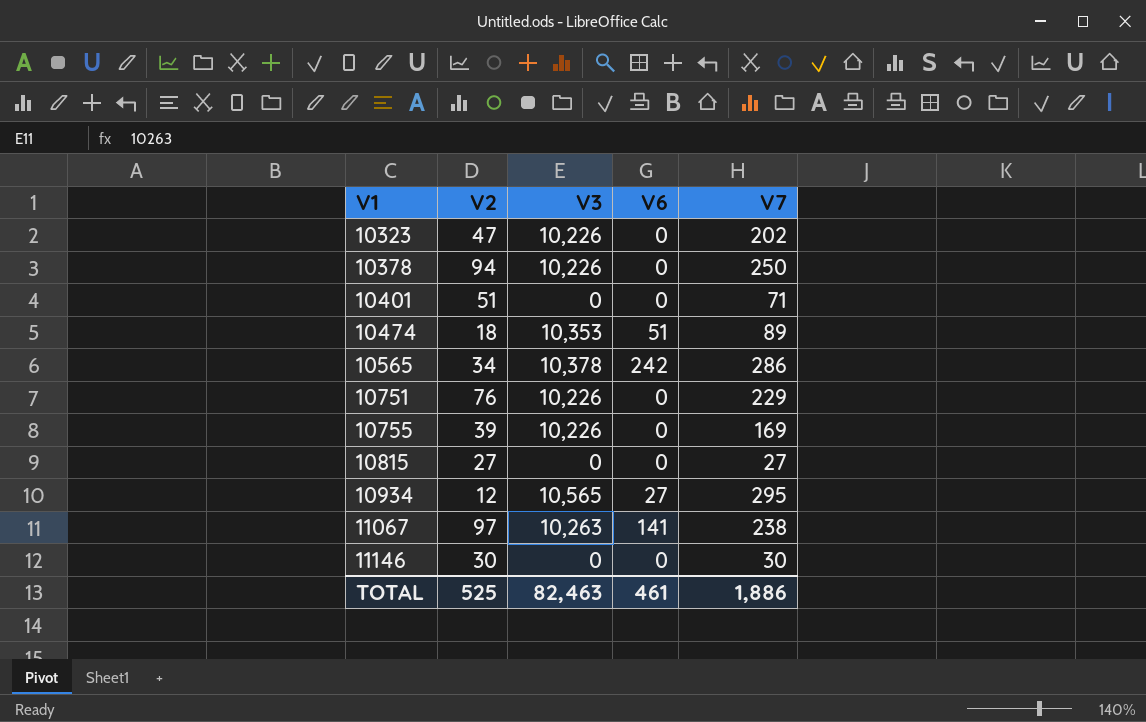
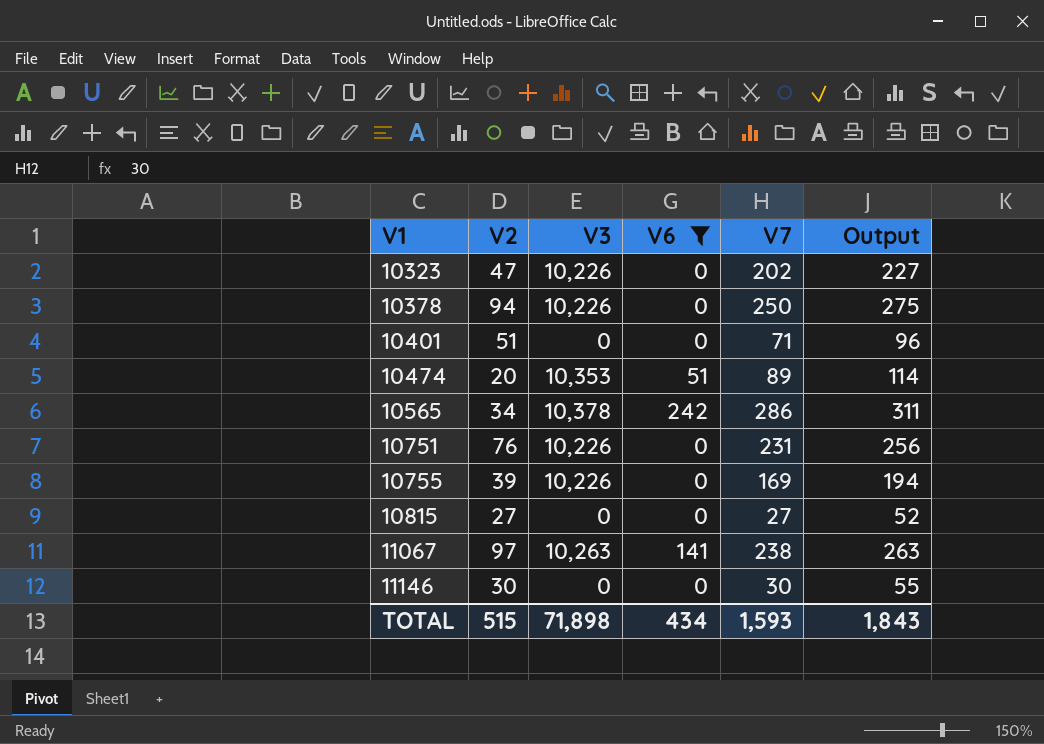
filter: none -> V6 != 27
column Output | formula: none -> [V7] + 25
10474 | V2: 18 -> 20
10751 | V7: 229 -> 231
TOTAL | V2: 525 -> 515
TOTAL | V3: 82,463 -> 71,898
TOTAL | V6: 461 -> 434
TOTAL | V7: 1,886 -> 1,593

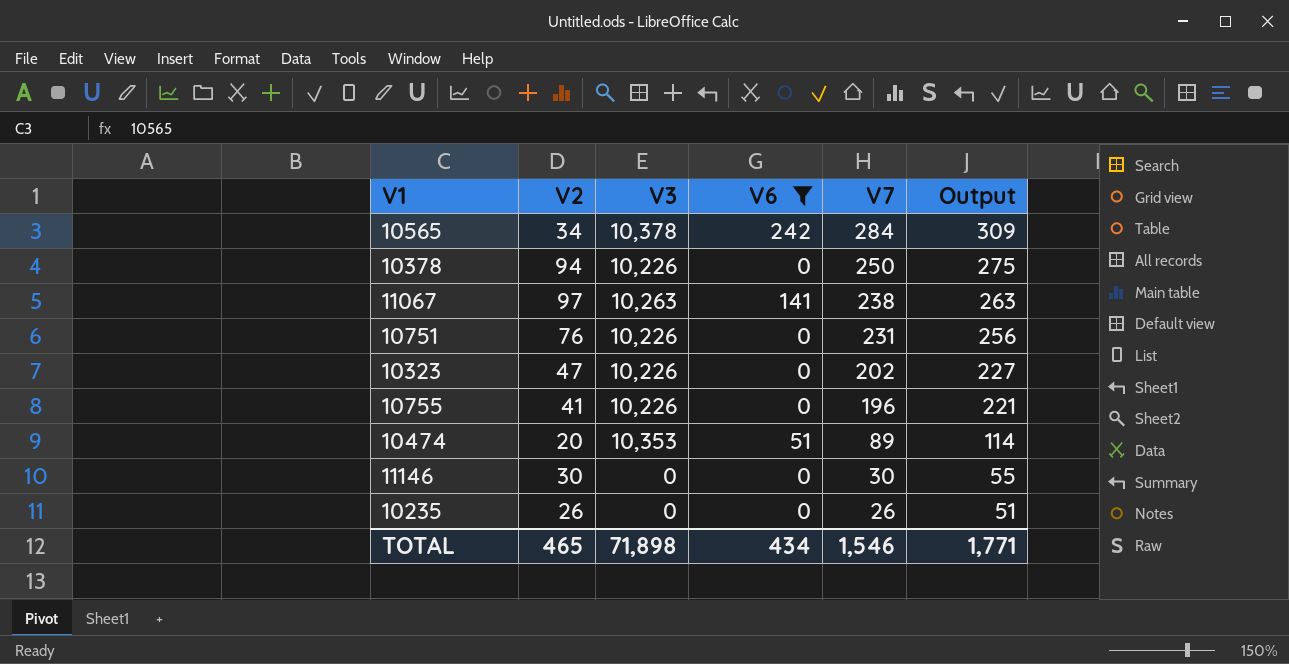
row order: V1 ascending -> V7 descending
row 10401: 51 | 0 | 0 | 71 | 96 -> none
row 10815: 27 | 0 | 0 | 27 | 52 -> none
10565 | V7: 286 -> 284
10565 | Output: 311 -> 309
10755 | V2: 39 -> 41
10755 | V7: 169 -> 196
10755 | Output: 194 -> 221
row 10235: none -> 26 | 0 | 0 | 26 | 51
TOTAL | V2: 515 -> 465
TOTAL | V7: 1,593 -> 1,546
TOTAL | Output: 1,843 -> 1,771

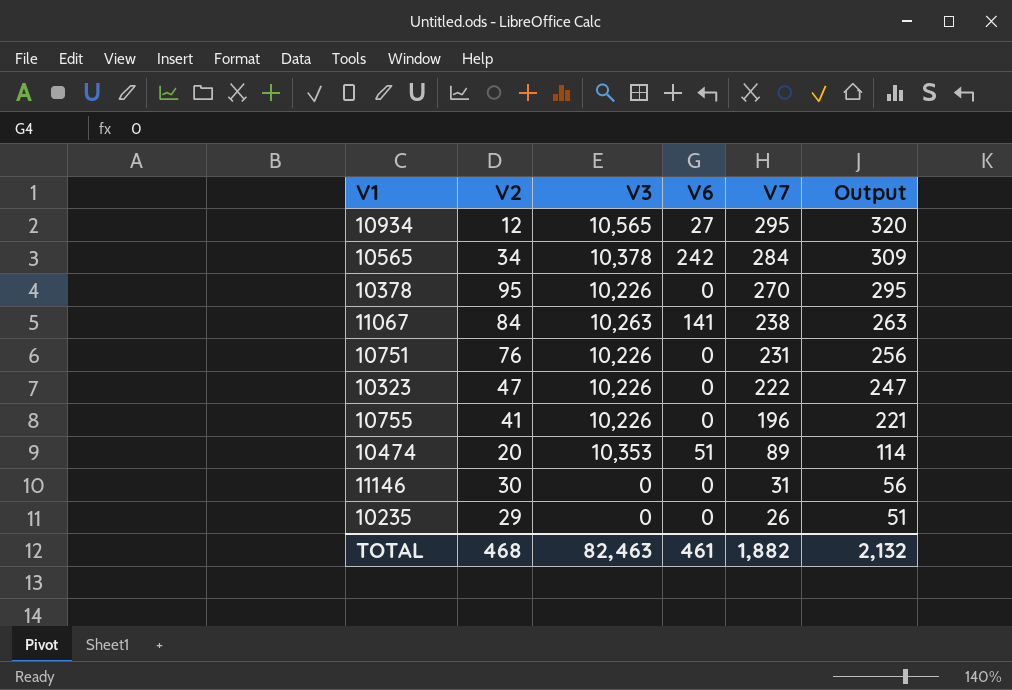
filter: V6 != 27 -> none
10378 | V2: 94 -> 95
10378 | V7: 250 -> 270
10378 | Output: 275 -> 295
11067 | V2: 97 -> 84
10323 | V7: 202 -> 222
10323 | Output: 227 -> 247
11146 | V7: 30 -> 31
11146 | Output: 55 -> 56
10235 | V2: 26 -> 29
TOTAL | V2: 465 -> 468
TOTAL | V3: 71,898 -> 82,463
TOTAL | V6: 434 -> 461
TOTAL | V7: 1,546 -> 1,882
TOTAL | Output: 1,771 -> 2,132

